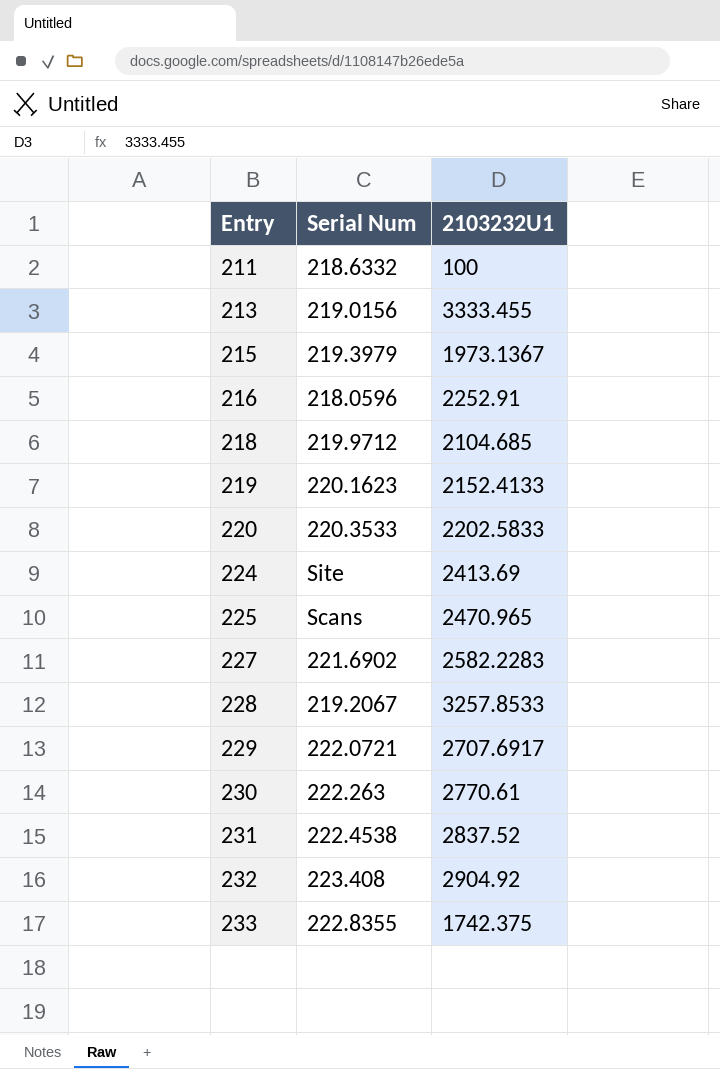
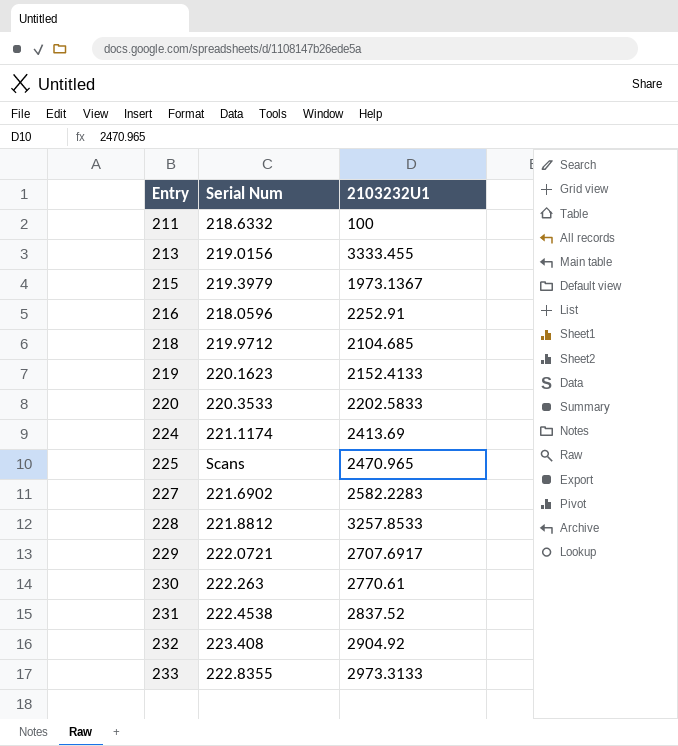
224 | Serial Num: Site -> 221.1174
228 | Serial Num: 219.2067 -> 221.8812
233 | 2103232U1: 1742.375 -> 2973.3133

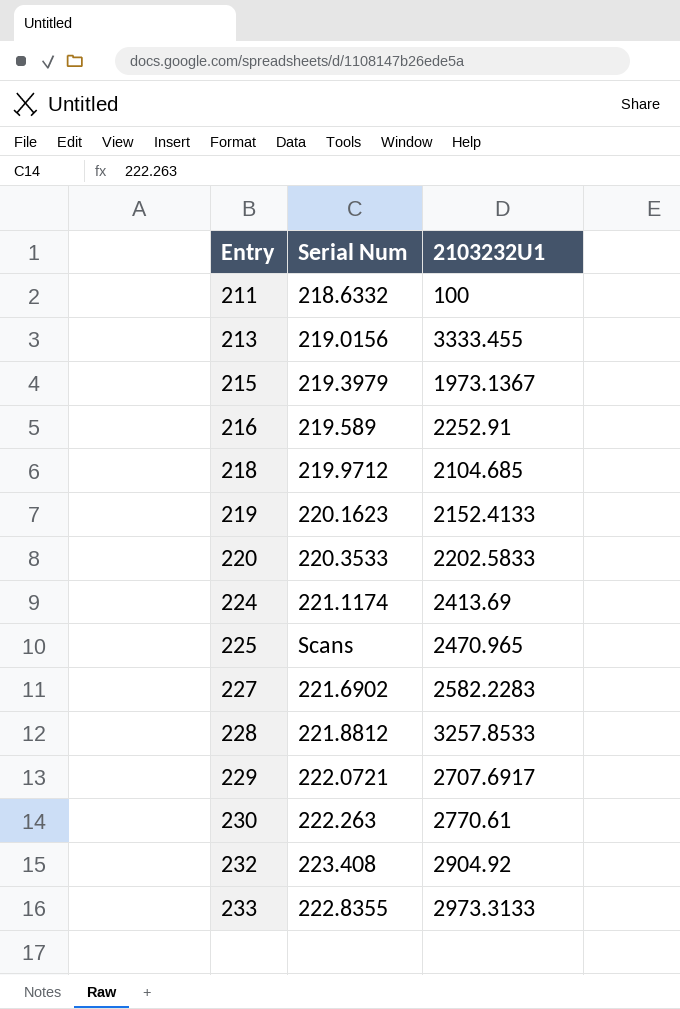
row 231: 222.4538 | 2837.52 -> none
216 | Serial Num: 218.0596 -> 219.589

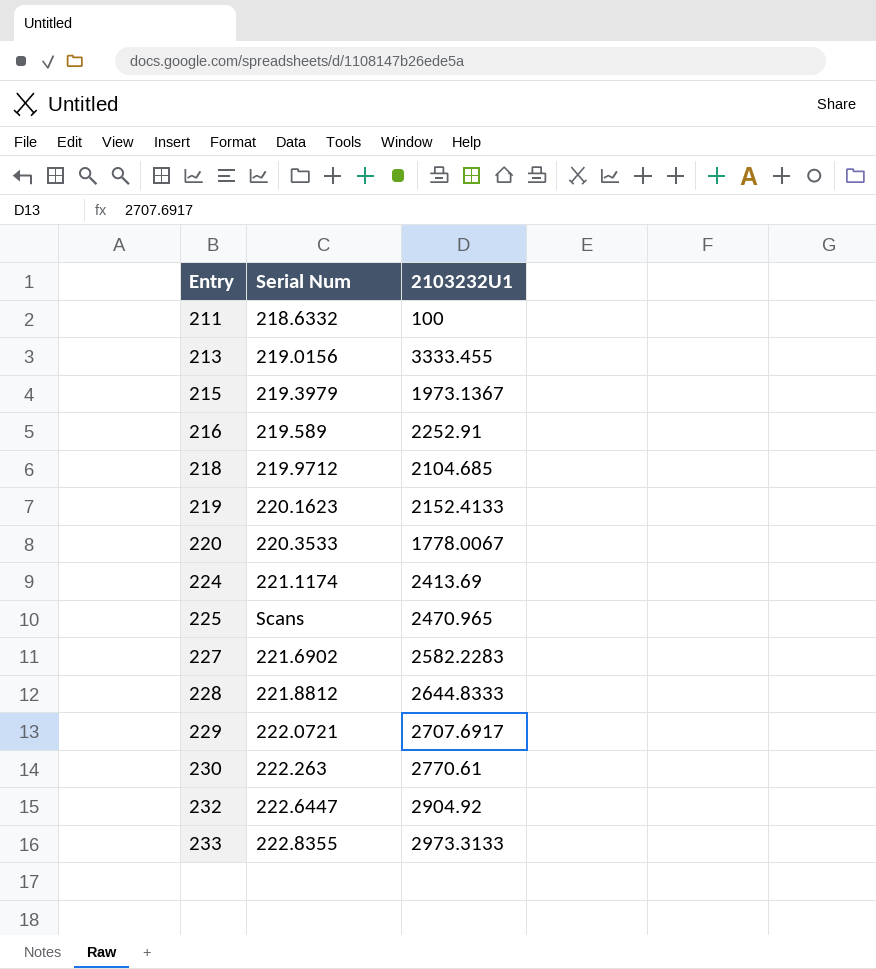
220 | 2103232U1: 2202.5833 -> 1778.0067
228 | 2103232U1: 3257.8533 -> 2644.8333
232 | Serial Num: 223.408 -> 222.6447

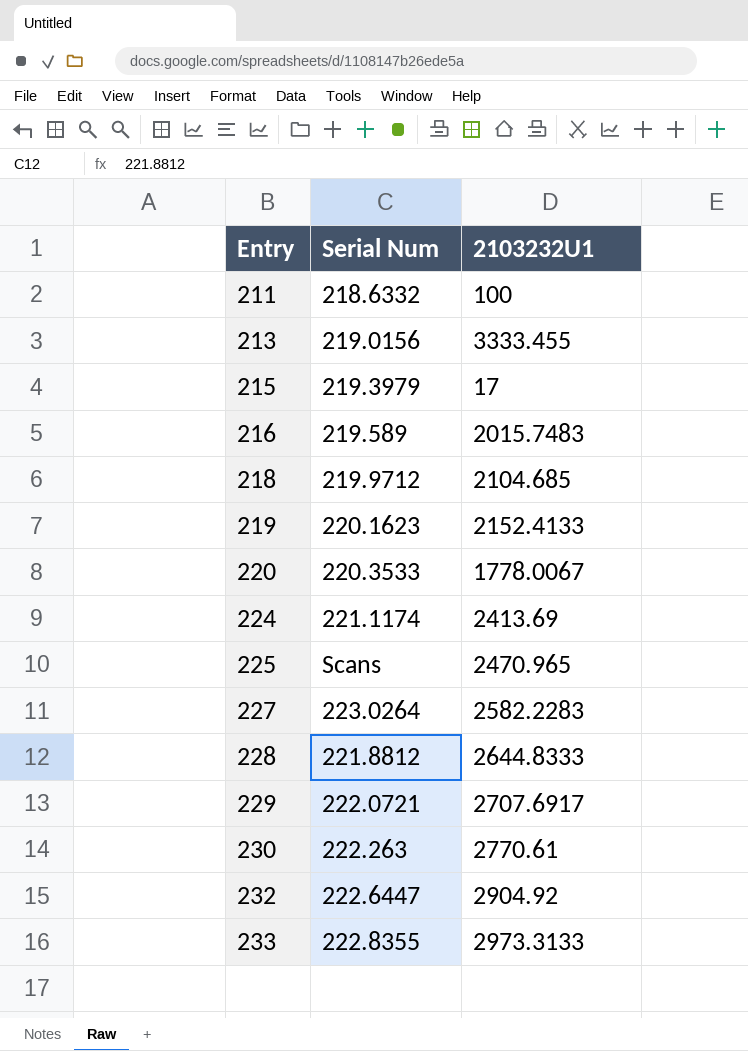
215 | 2103232U1: 1973.1367 -> 17
216 | 2103232U1: 2252.91 -> 2015.7483
227 | Serial Num: 221.6902 -> 223.0264

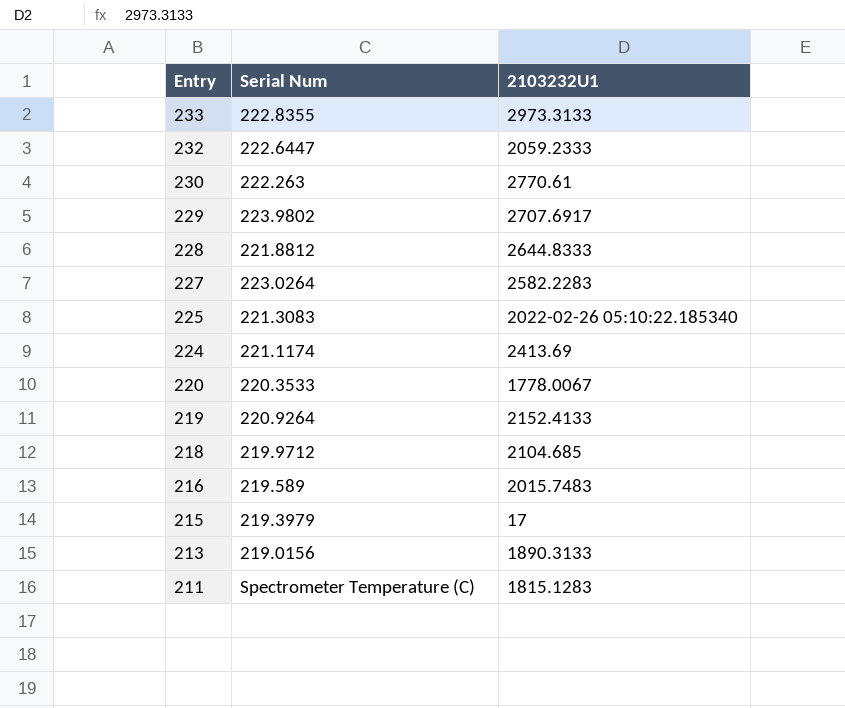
row order: Entry ascending -> Entry descending
232 | 2103232U1: 2904.92 -> 2059.2333
229 | Serial Num: 222.0721 -> 223.9802
225 | Serial Num: Scans -> 221.3083
225 | 2103232U1: 2470.965 -> 2022-02-26 05:10:22.185340
219 | Serial Num: 220.1623 -> 220.9264
213 | 2103232U1: 3333.455 -> 1890.3133
211 | Serial Num: 218.6332 -> Spectrometer Temperature (C)
211 | 2103232U1: 100 -> 1815.1283

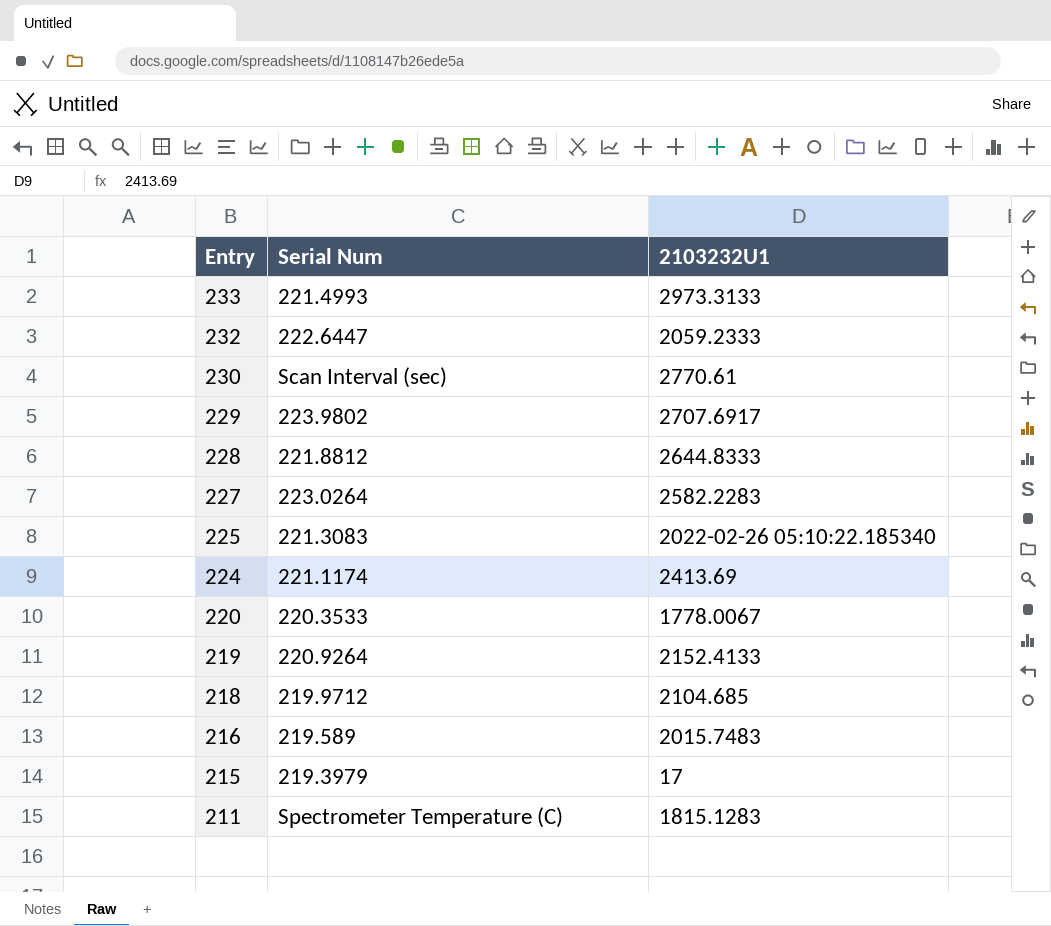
row 213: 219.0156 | 1890.3133 -> none
233 | Serial Num: 222.8355 -> 221.4993
230 | Serial Num: 222.263 -> Scan Interval (sec)

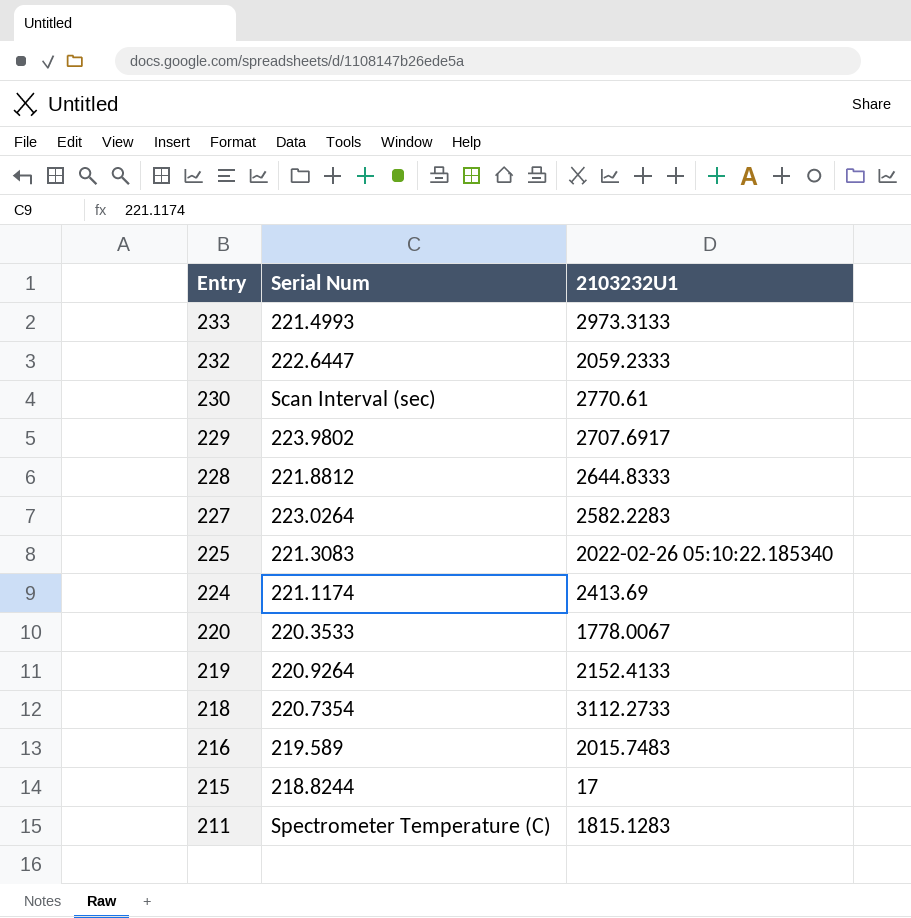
218 | Serial Num: 219.9712 -> 220.7354
218 | 2103232U1: 2104.685 -> 3112.2733
215 | Serial Num: 219.3979 -> 218.8244

